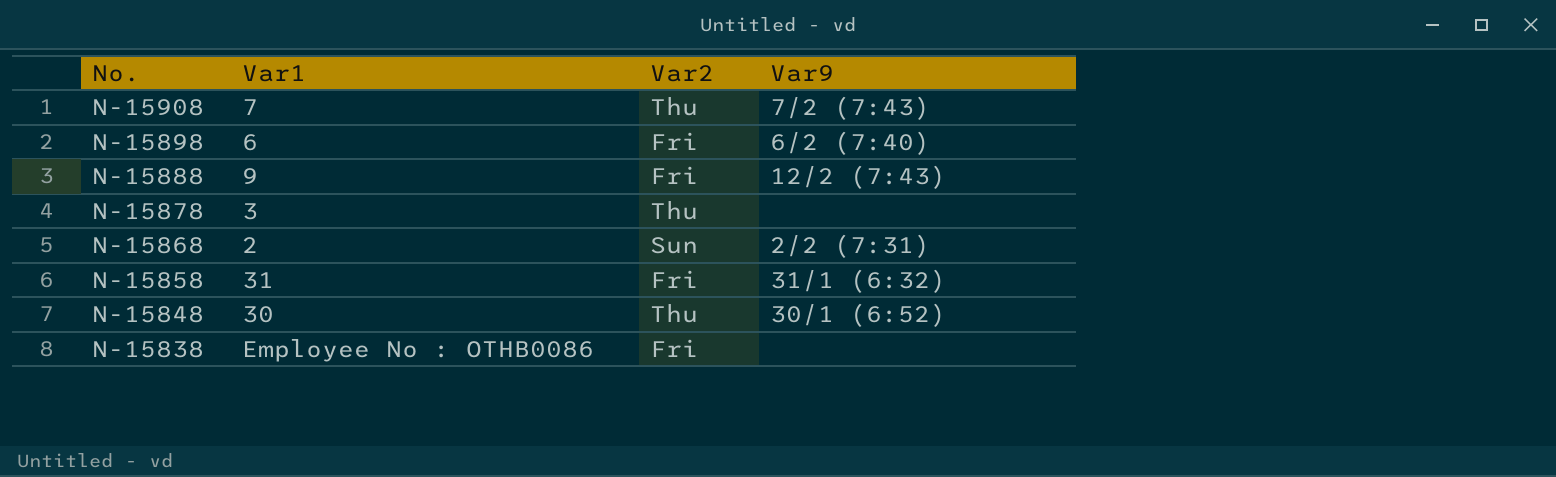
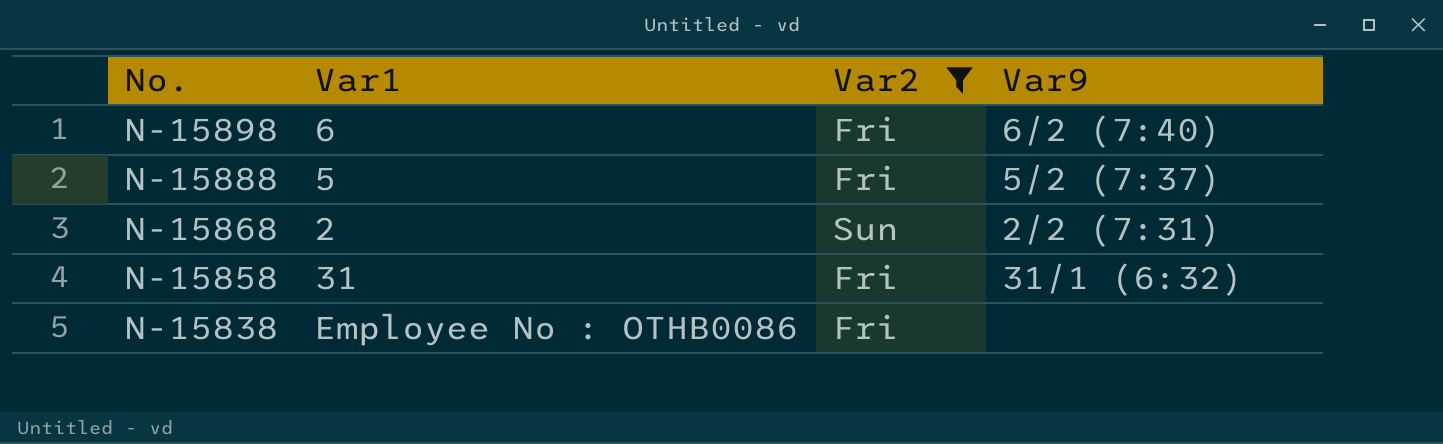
filter: none -> Var2 != Thu
N-15888 | Var1: 9 -> 5
N-15888 | Var9: 12/2 (7:43) -> 5/2 (7:37)

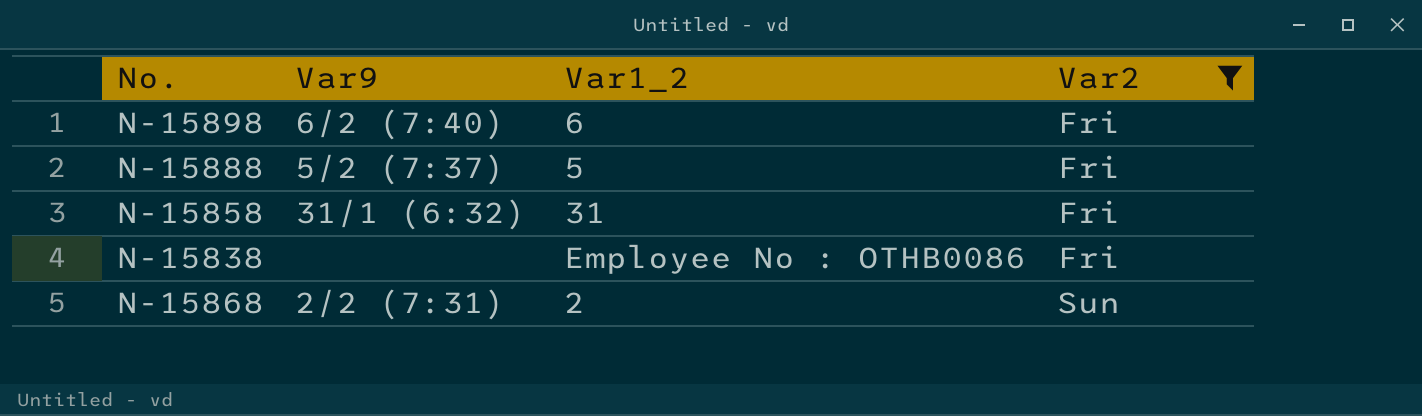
row order: No. descending -> Var2 ascending
column Var9 | position: 4 -> 2
column name: Var1 -> Var1_2

